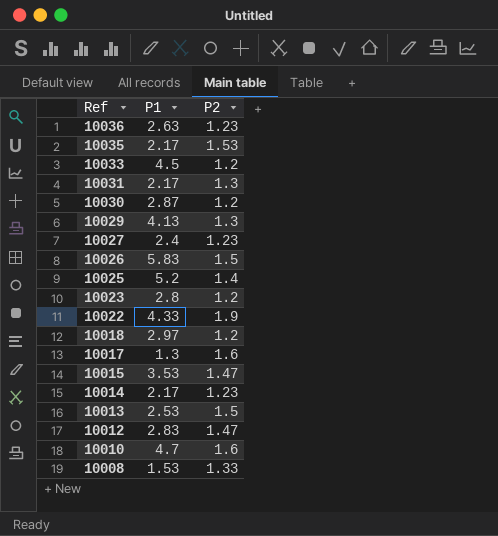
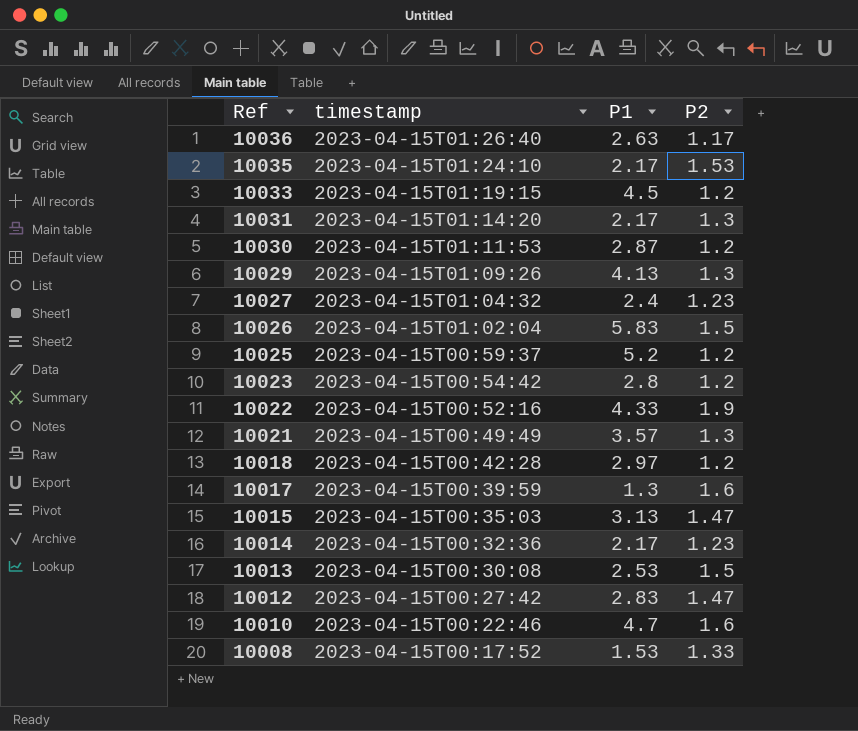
column timestamp | position: none -> 2
10036 | P2: 1.23 -> 1.17
10025 | P2: 1.4 -> 1.2
row 10021: none -> 2023-04-15T00:49:49 | 3.57 | 1.3
10015 | P1: 3.53 -> 3.13

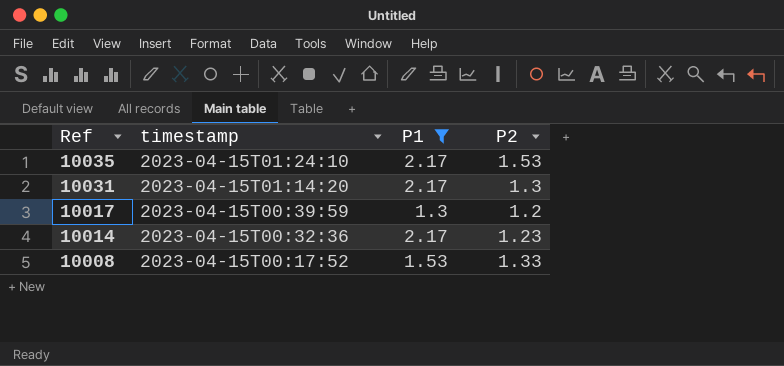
filter: none -> P1 <= 2.17
10017 | P2: 1.6 -> 1.2

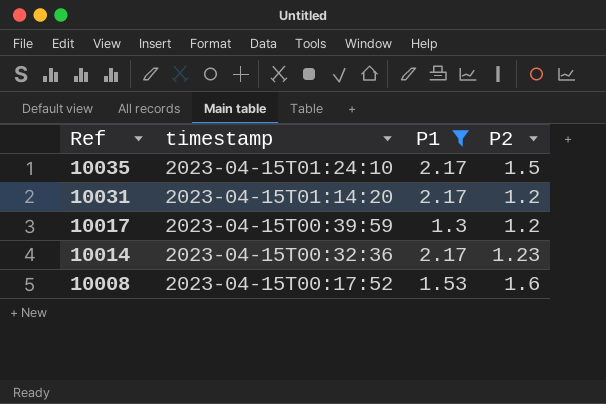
10035 | P2: 1.53 -> 1.5
10031 | P2: 1.3 -> 1.2
10008 | P2: 1.33 -> 1.6

